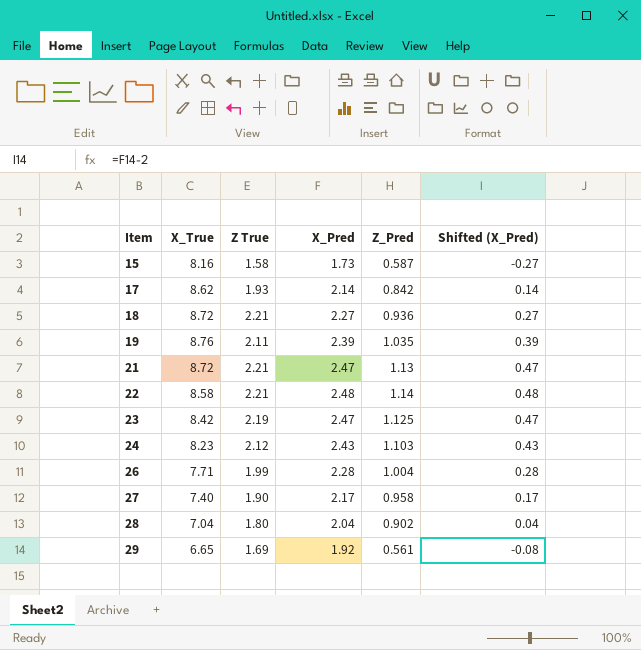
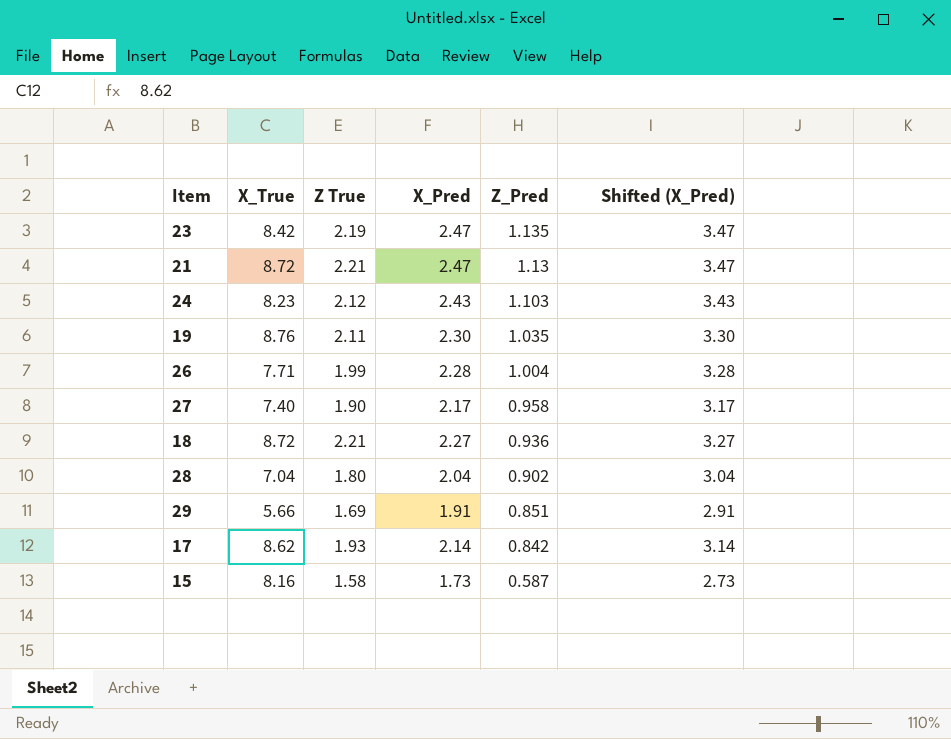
row order: Item ascending -> Z_Pred descending
column Shifted (X_Pred) | formula: [X_Pred] - 2 -> [X_Pred] + 1
row 22: 8.58 | 2.21 | 2.48 | 1.14 | 0.48 -> none
23 | Z_Pred: 1.125 -> 1.135
19 | X_Pred: 2.39 -> 2.30
29 | X_True: 6.65 -> 5.66
29 | X_Pred: 1.92 -> 1.91
29 | Z_Pred: 0.561 -> 0.851

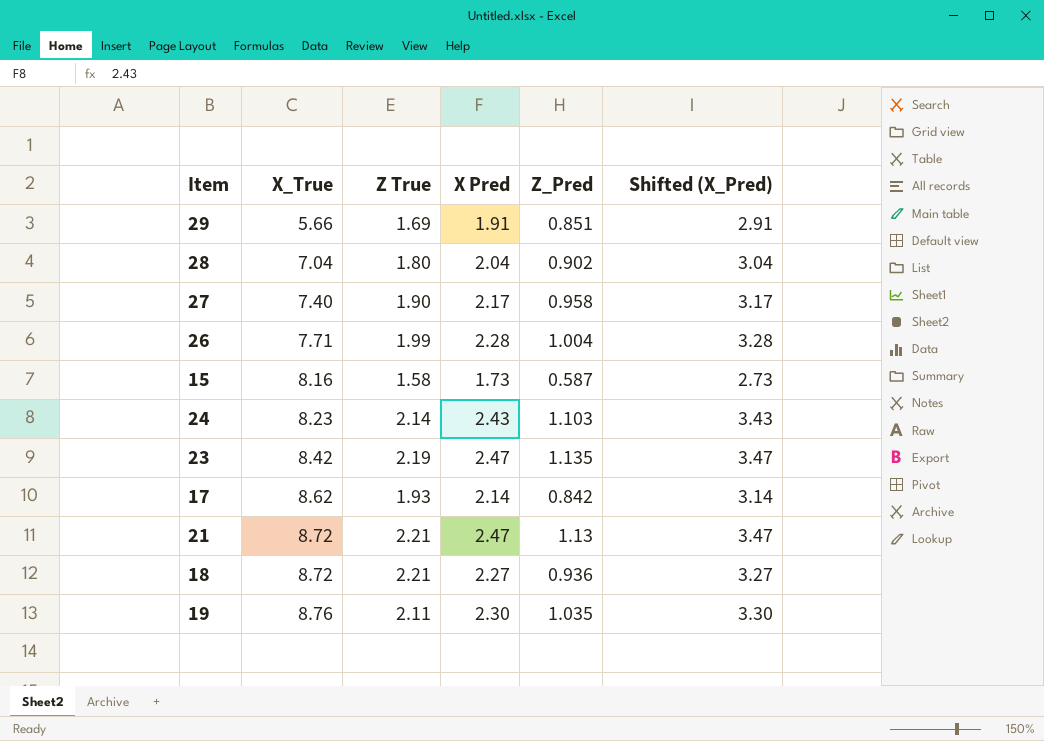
row order: Z_Pred descending -> X_True ascending
column name: X_Pred -> X Pred
24 | Z True: 2.12 -> 2.14

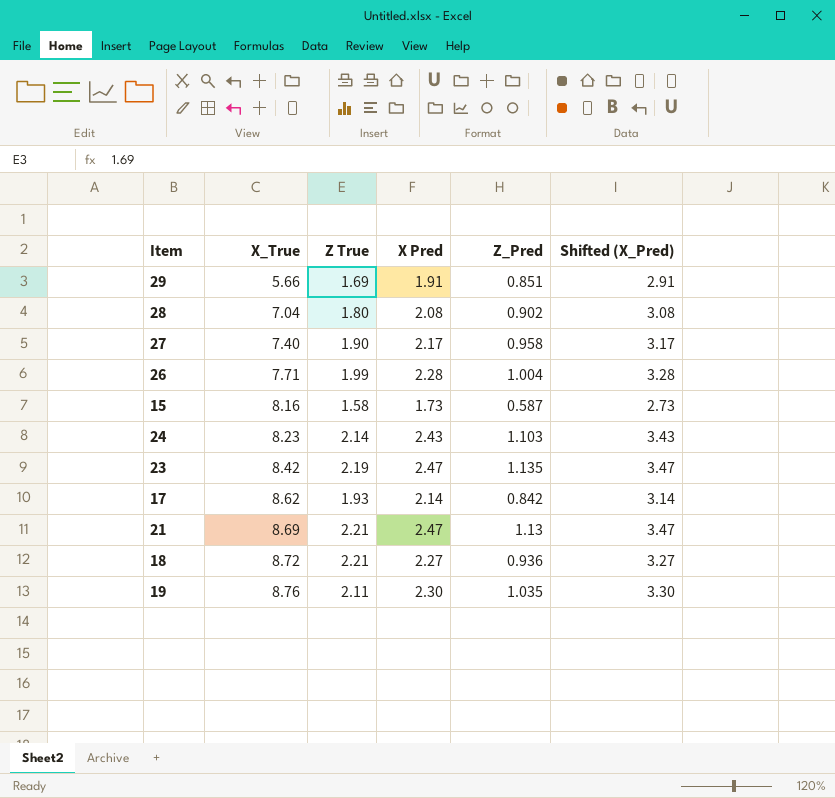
28 | X Pred: 2.04 -> 2.08
28 | Shifted (X_Pred): 3.04 -> 3.08
21 | X_True: 8.72 -> 8.69

